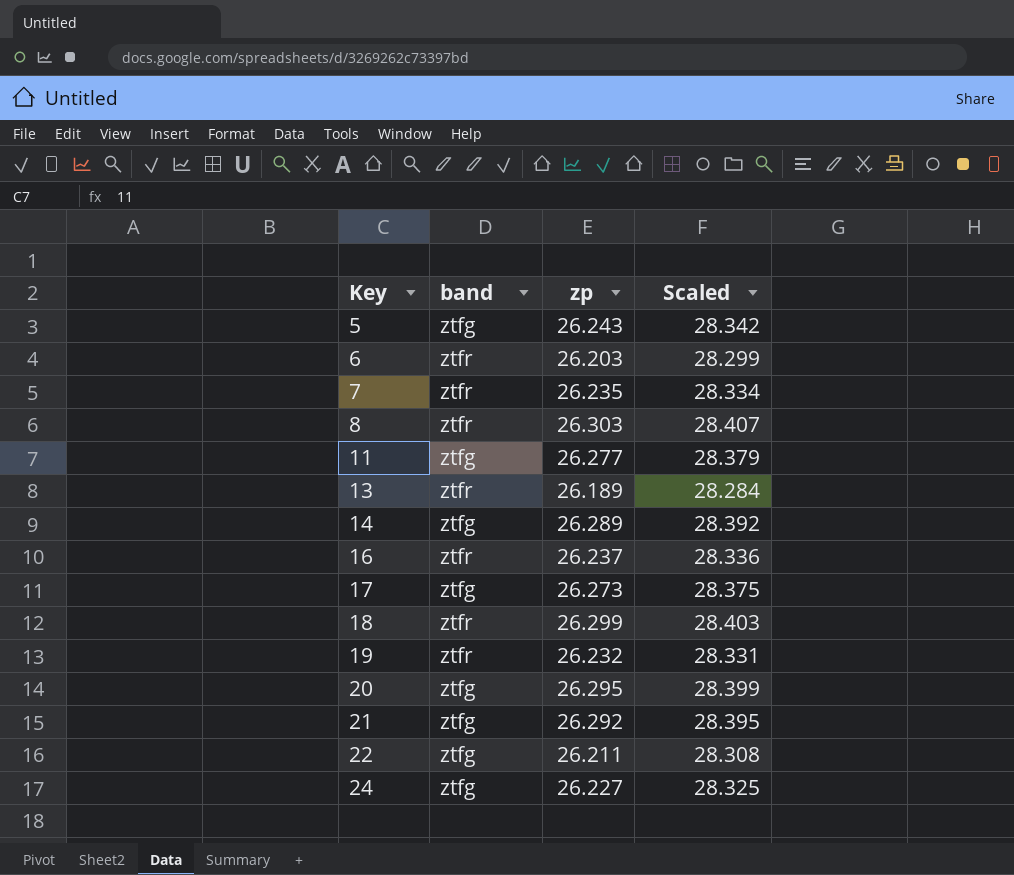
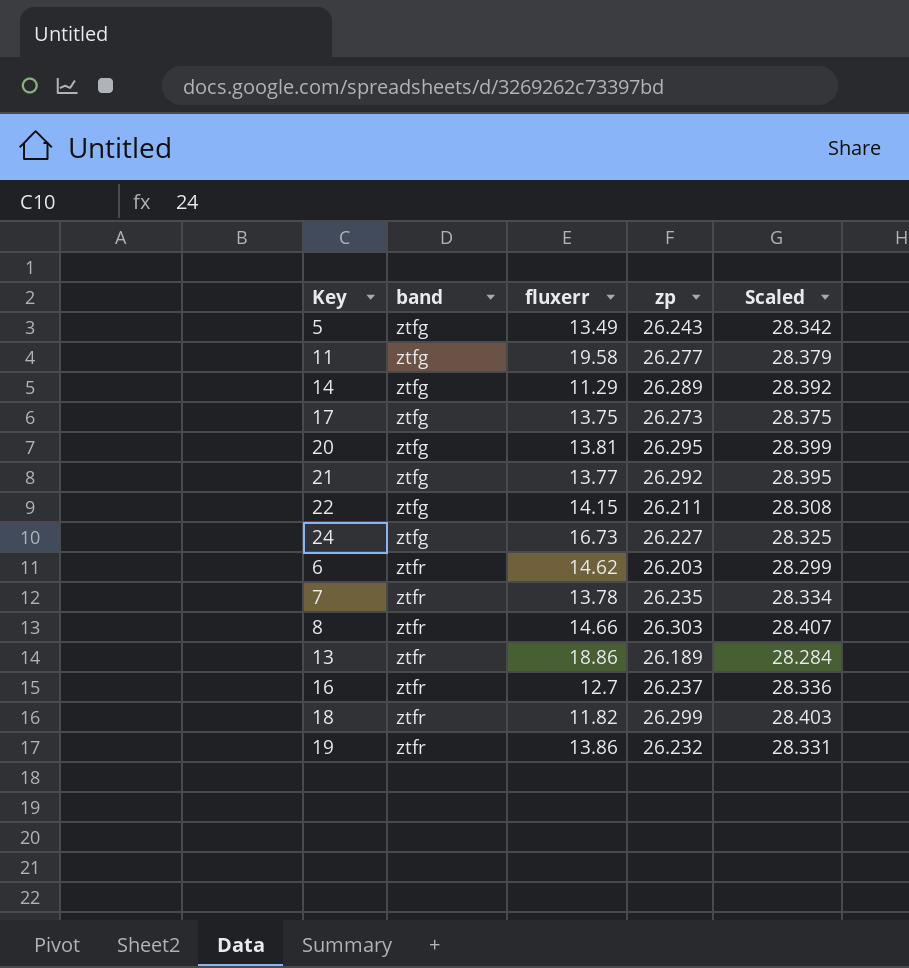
row order: Key ascending -> band ascending
column fluxerr | position: none -> 3

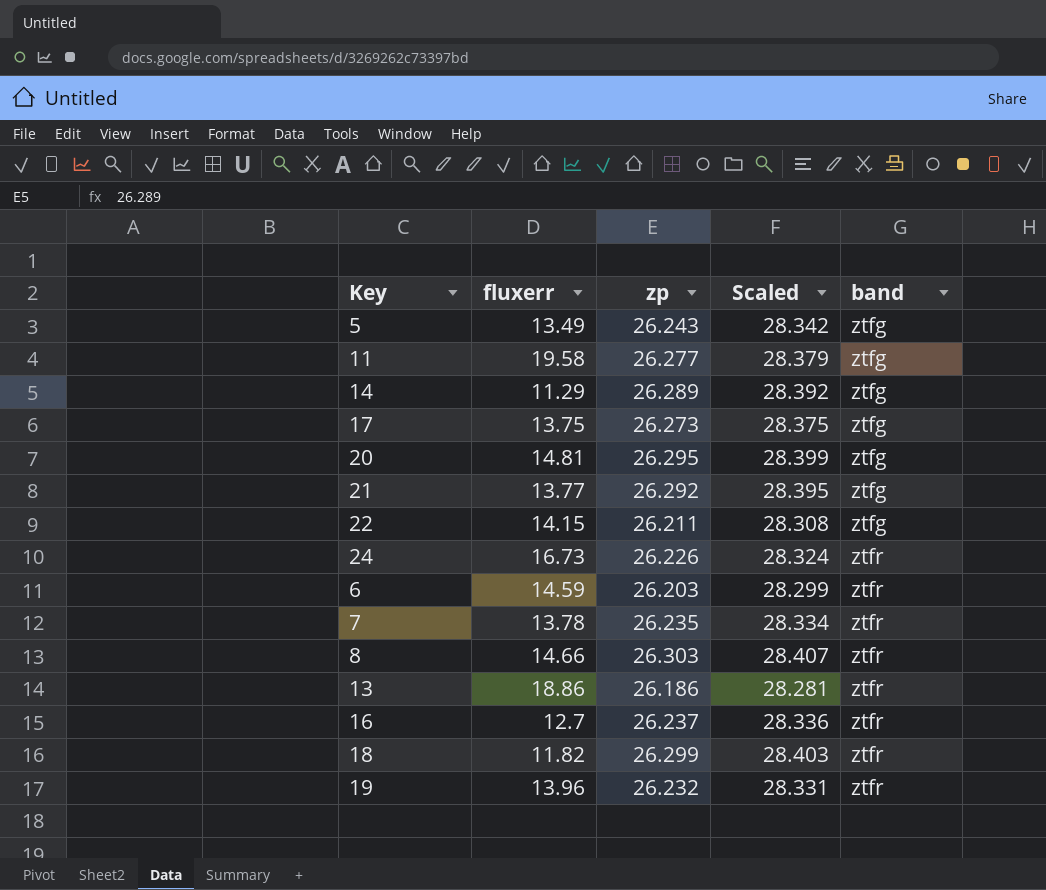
column band | position: 2 -> 5
20 | fluxerr: 13.81 -> 14.81
24 | zp: 26.227 -> 26.226
24 | Scaled: 28.325 -> 28.324
24 | band: ztfg -> ztfr
6 | fluxerr: 14.62 -> 14.59
13 | zp: 26.189 -> 26.186
13 | Scaled: 28.284 -> 28.281
19 | fluxerr: 13.86 -> 13.96

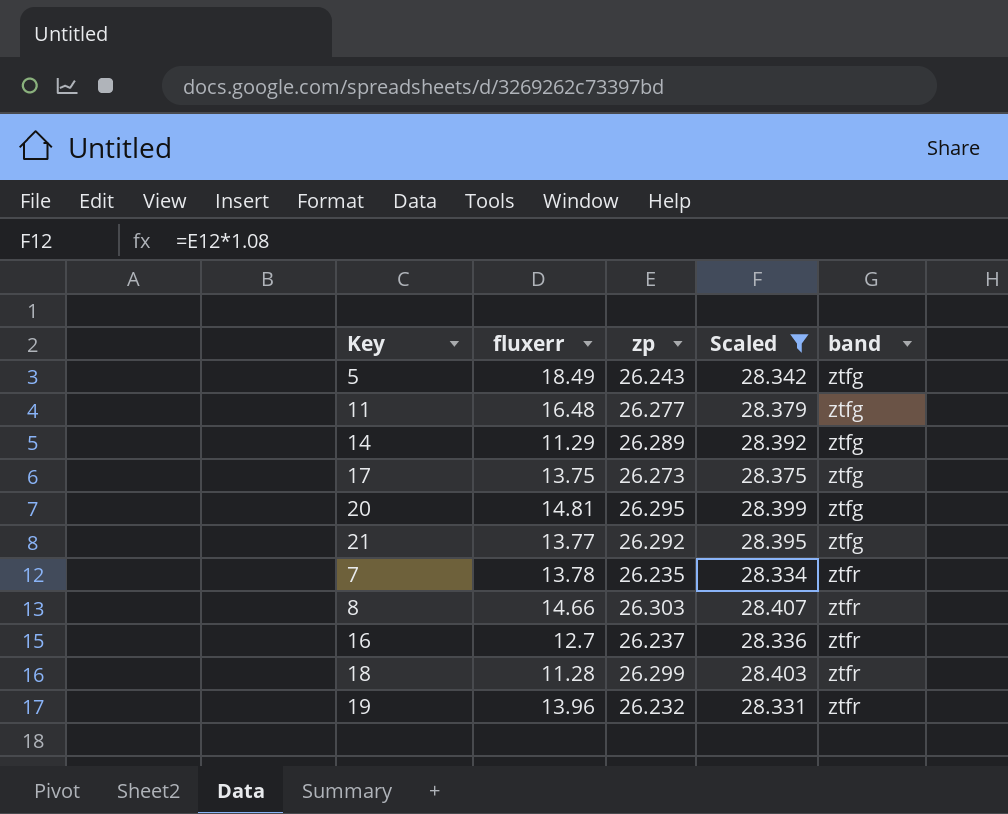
filter: none -> Scaled >= 28.331
5 | fluxerr: 13.49 -> 18.49
11 | fluxerr: 19.58 -> 16.48
18 | fluxerr: 11.82 -> 11.28

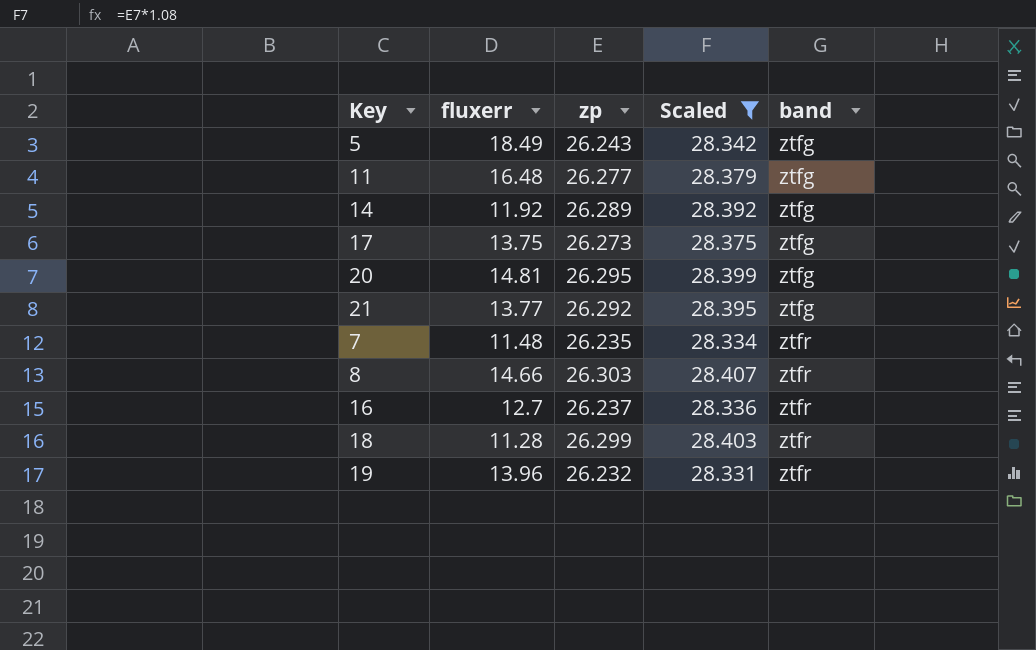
14 | fluxerr: 11.29 -> 11.92
7 | fluxerr: 13.78 -> 11.48

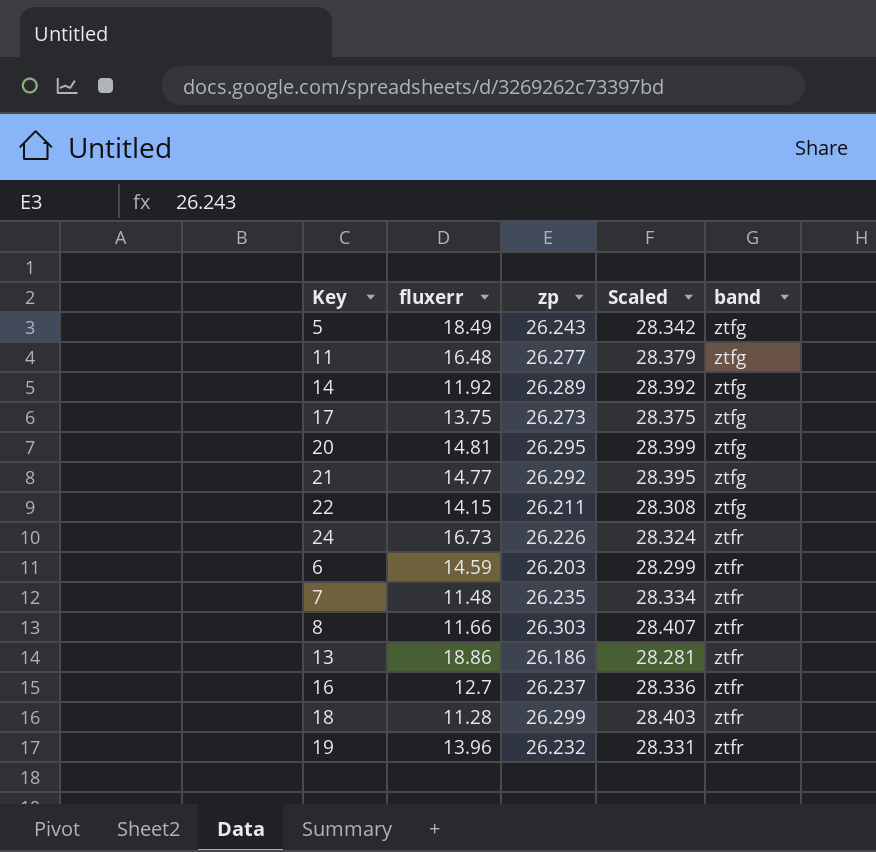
filter: Scaled >= 28.331 -> none
21 | fluxerr: 13.77 -> 14.77
8 | fluxerr: 14.66 -> 11.66

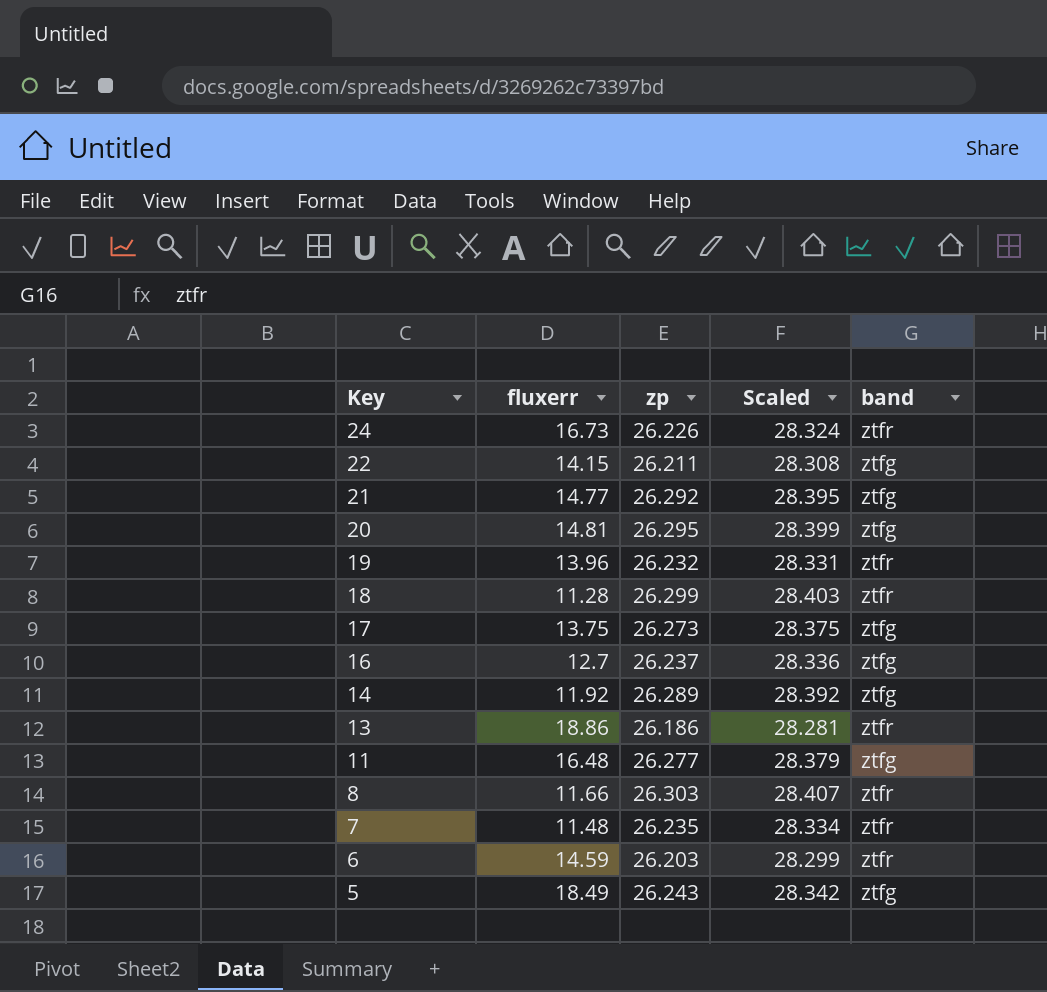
row order: band ascending -> Key descending
16 | band: ztfr -> ztfg

